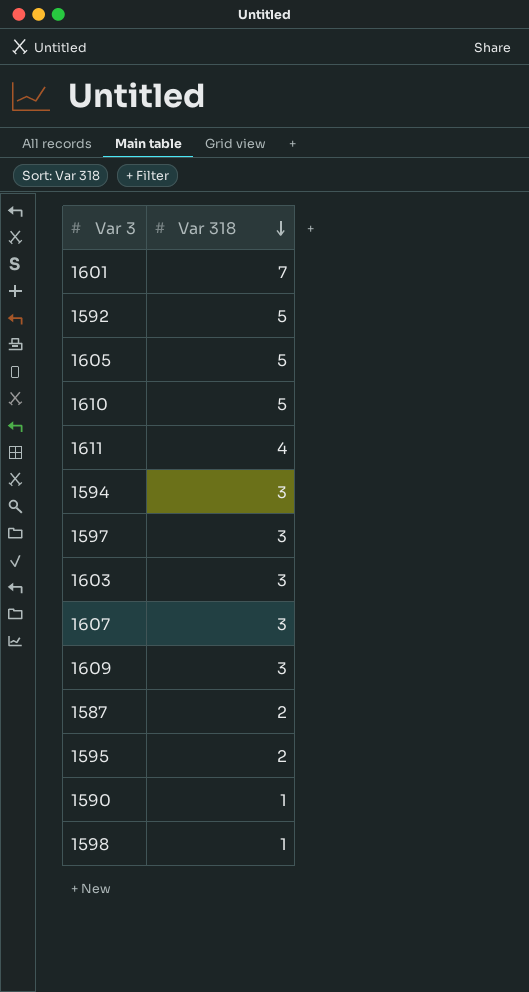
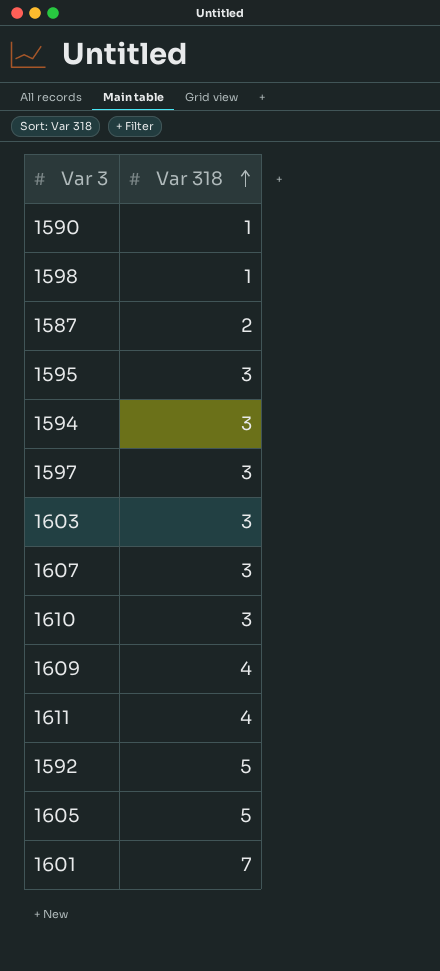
row order: Var 318 descending -> Var 318 ascending
1595 | Var 318: 2 -> 3
1610 | Var 318: 5 -> 3
1609 | Var 318: 3 -> 4

